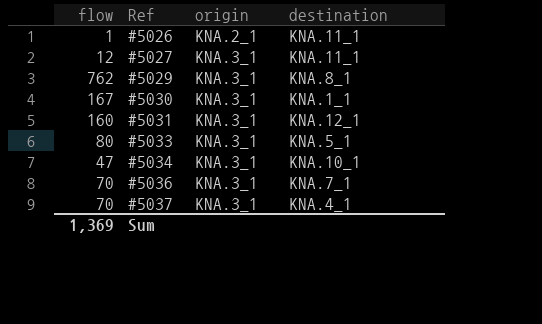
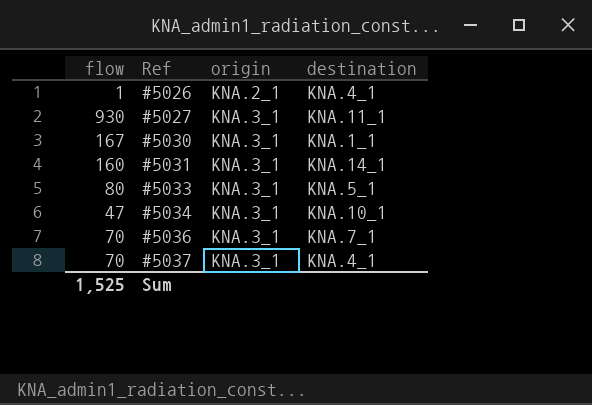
row #5029: 762 | KNA.3_1 | KNA.8_1 -> none
#5026 | destination: KNA.11_1 -> KNA.4_1
#5027 | flow: 12 -> 930
#5031 | destination: KNA.12_1 -> KNA.14_1
Sum | flow: 1,369 -> 1,525

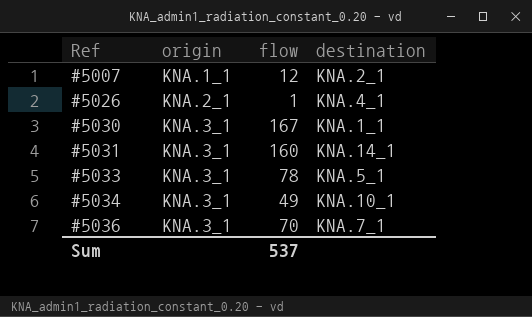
column flow | position: 1 -> 3
row #5027: 930 | KNA.3_1 | KNA.11_1 -> none
row #5037: 70 | KNA.3_1 | KNA.4_1 -> none
row #5007: none -> KNA.1_1 | 12 | KNA.2_1
#5033 | flow: 80 -> 78
#5034 | flow: 47 -> 49
Sum | flow: 1,525 -> 537

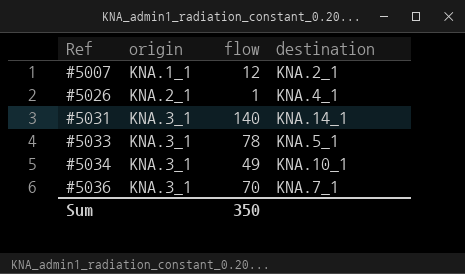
row #5030: KNA.3_1 | 167 | KNA.1_1 -> none
#5031 | flow: 160 -> 140
Sum | flow: 537 -> 350

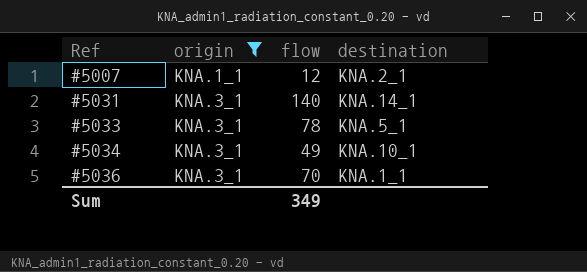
filter: none -> origin != KNA.2_1
#5036 | destination: KNA.7_1 -> KNA.1_1
Sum | flow: 350 -> 349

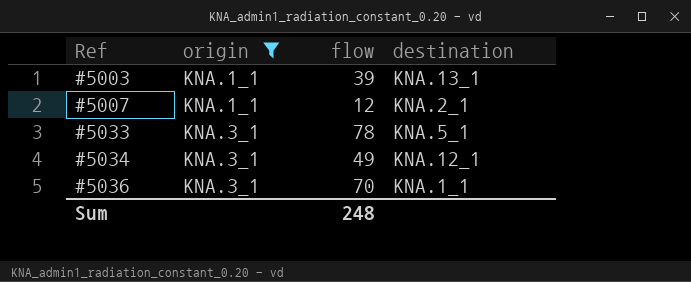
row #5031: KNA.3_1 | 140 | KNA.14_1 -> none
row #5003: none -> KNA.1_1 | 39 | KNA.13_1
#5034 | destination: KNA.10_1 -> KNA.12_1
Sum | flow: 349 -> 248

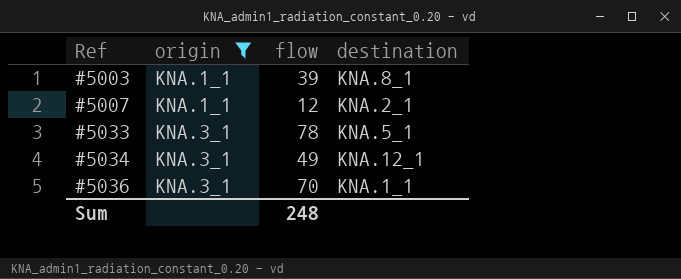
#5003 | destination: KNA.13_1 -> KNA.8_1

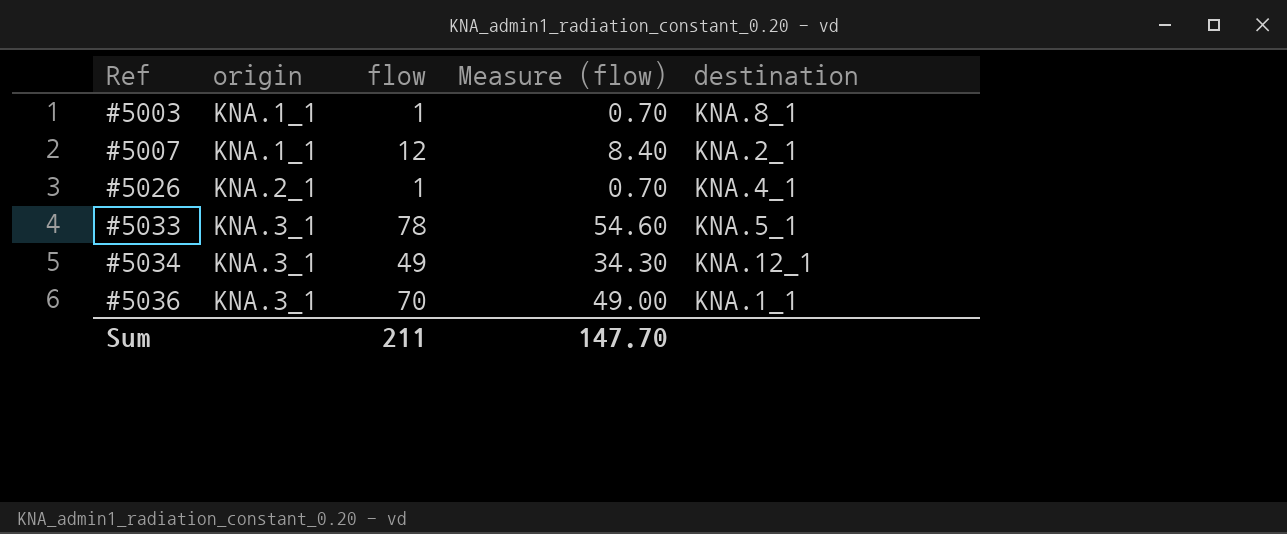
filter: origin != KNA.2_1 -> none
column Measure (flow) | formula: none -> [flow] * 0.7
#5003 | flow: 39 -> 1
Sum | flow: 248 -> 211

